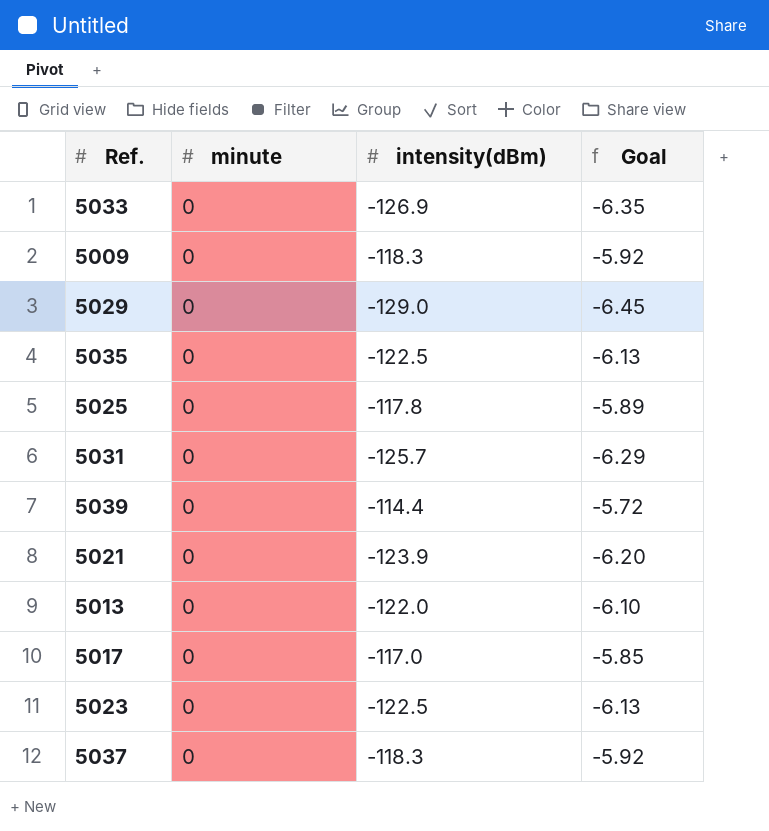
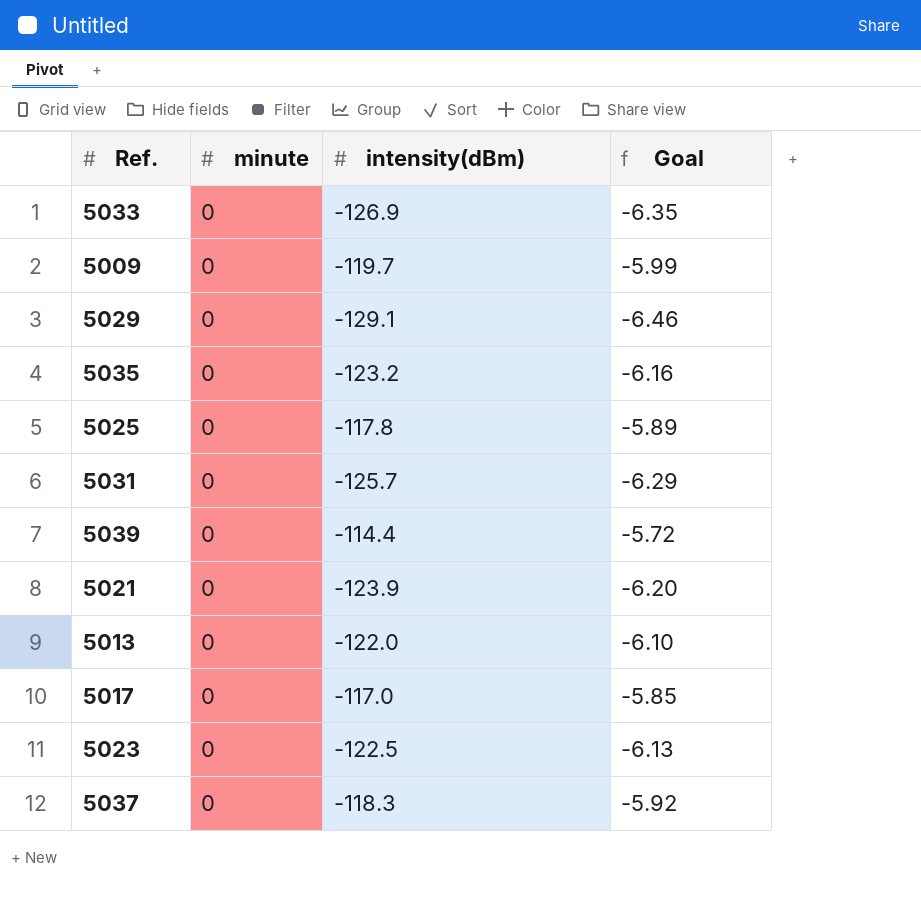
5009 | intensity(dBm): -118.3 -> -119.7
5009 | Goal: -5.92 -> -5.99
5029 | intensity(dBm): -129.0 -> -129.1
5029 | Goal: -6.45 -> -6.46
5035 | intensity(dBm): -122.5 -> -123.2
5035 | Goal: -6.13 -> -6.16

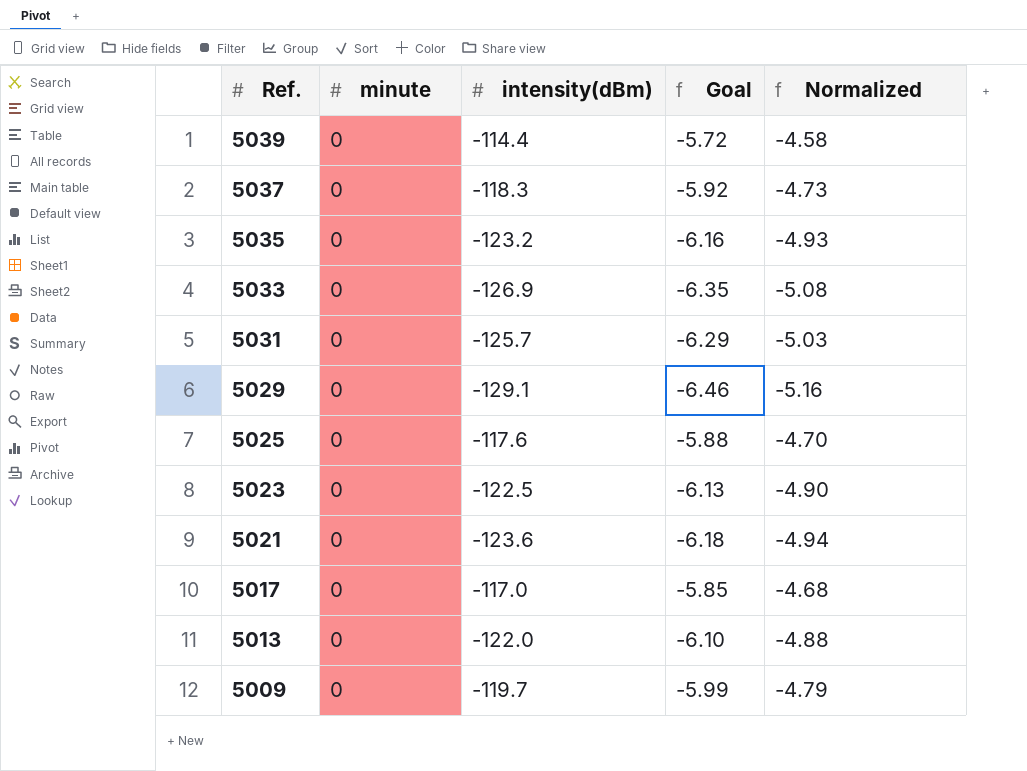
row order: none -> Ref. descending
column Normalized | formula: none -> [intensity(dBm)] * 0.04
5025 | intensity(dBm): -117.8 -> -117.6
5025 | Goal: -5.89 -> -5.88
5021 | intensity(dBm): -123.9 -> -123.6
5021 | Goal: -6.20 -> -6.18

